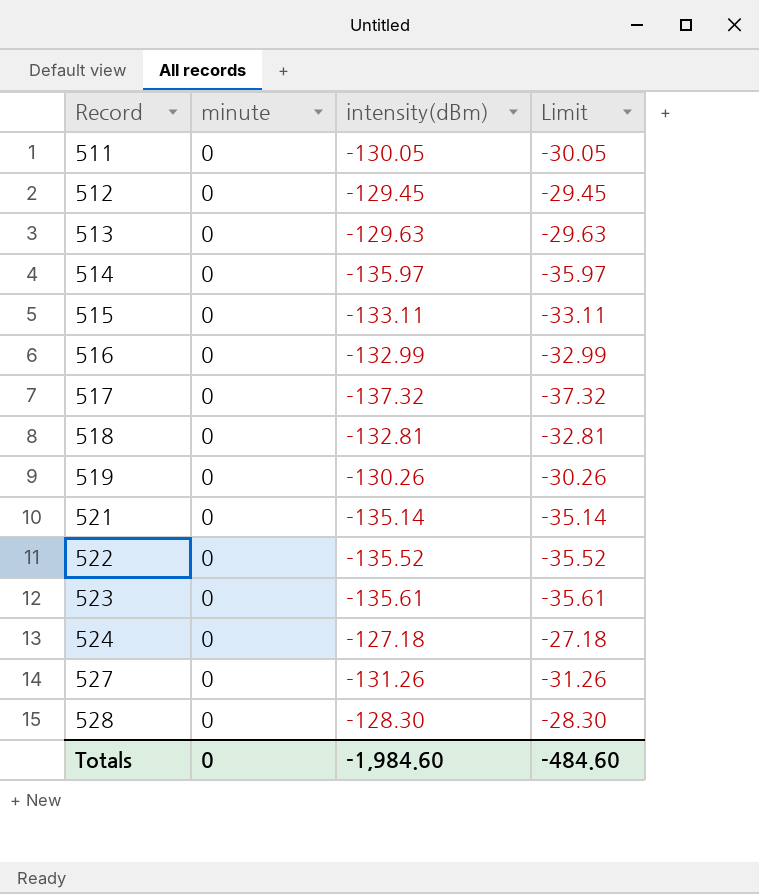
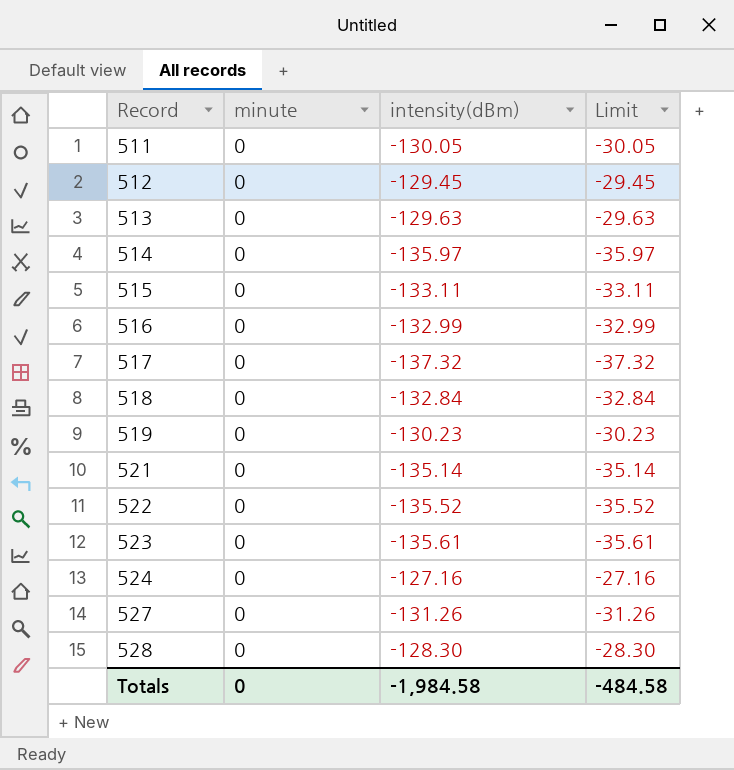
518 | intensity(dBm): -132.81 -> -132.84
518 | Limit: -32.81 -> -32.84
519 | intensity(dBm): -130.26 -> -130.23
519 | Limit: -30.26 -> -30.23
524 | intensity(dBm): -127.18 -> -127.16
524 | Limit: -27.18 -> -27.16
Totals | intensity(dBm): -1,984.60 -> -1,984.58
Totals | Limit: -484.60 -> -484.58

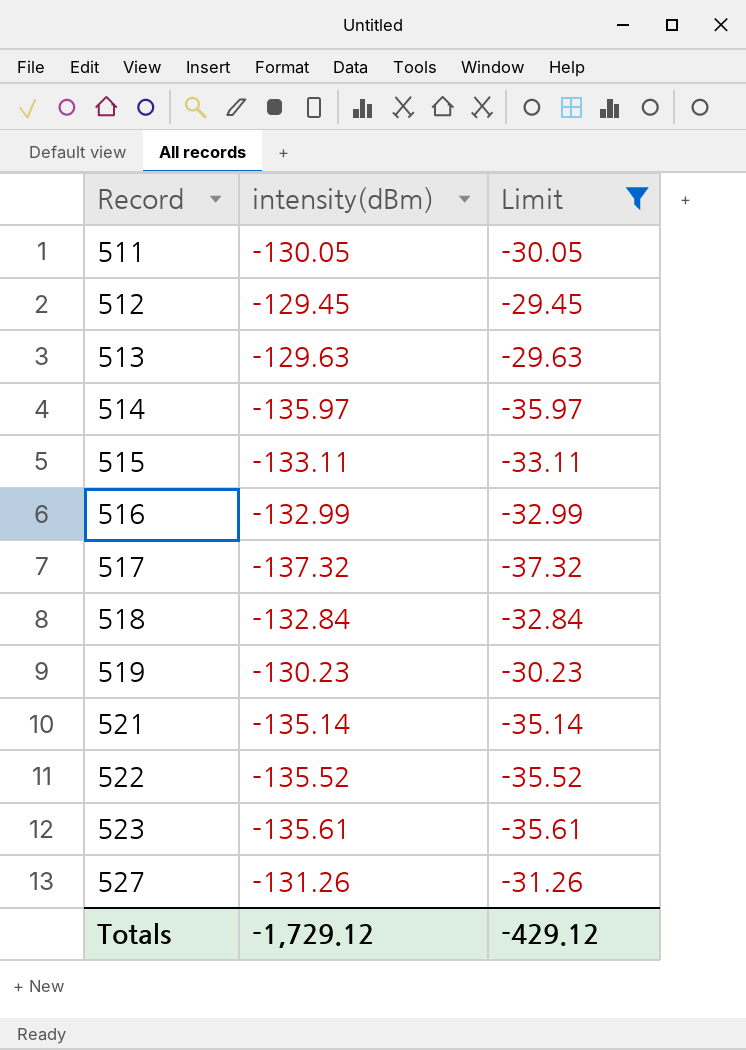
filter: none -> Limit <= -29.45
column minute | position: 2 -> none
Totals | intensity(dBm): -1,984.58 -> -1,729.12
Totals | Limit: -484.58 -> -429.12

